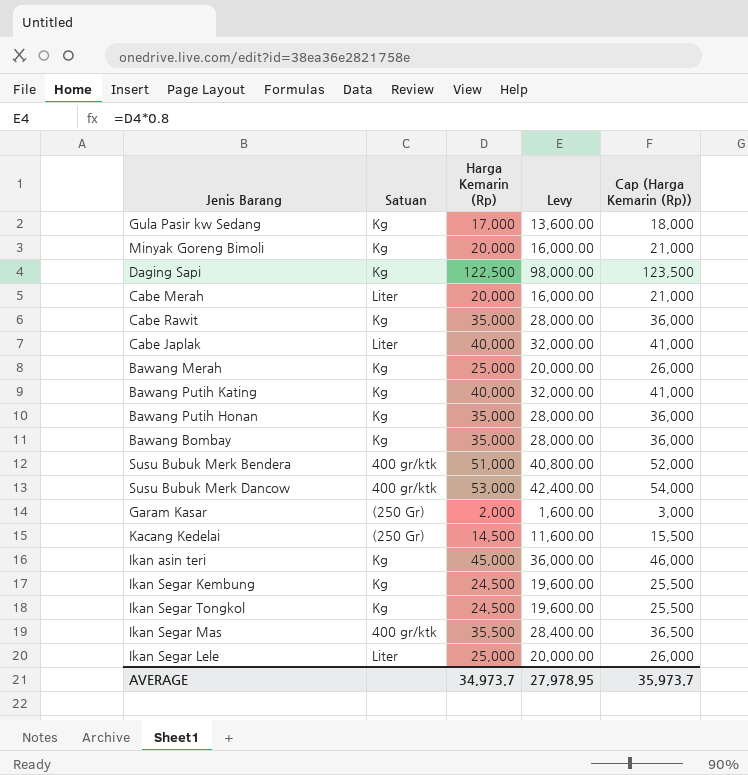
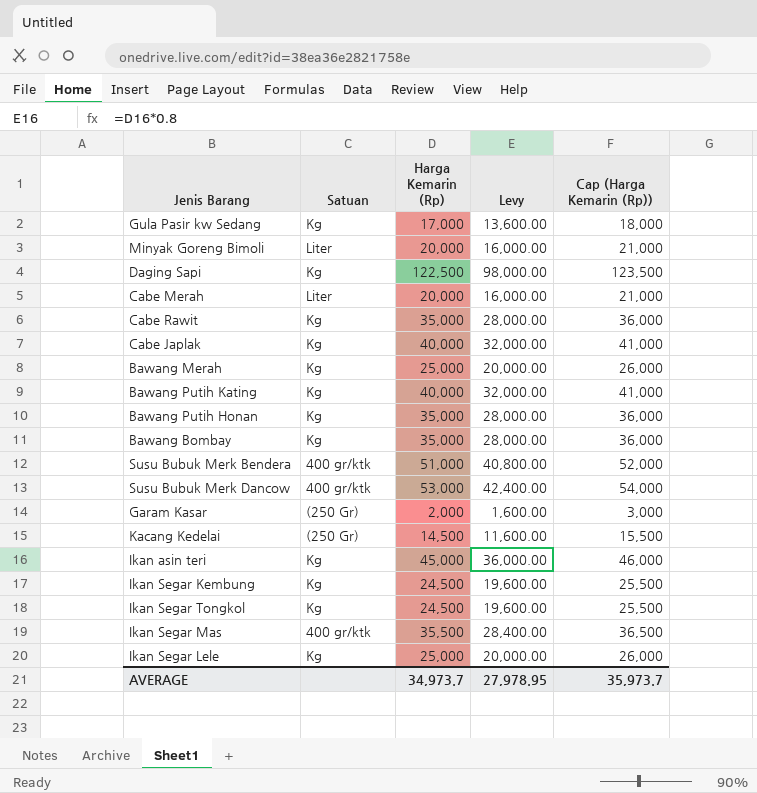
Minyak Goreng Bimoli | Satuan: Kg -> Liter
Cabe Japlak | Satuan: Liter -> Kg
Ikan Segar Lele | Satuan: Liter -> Kg

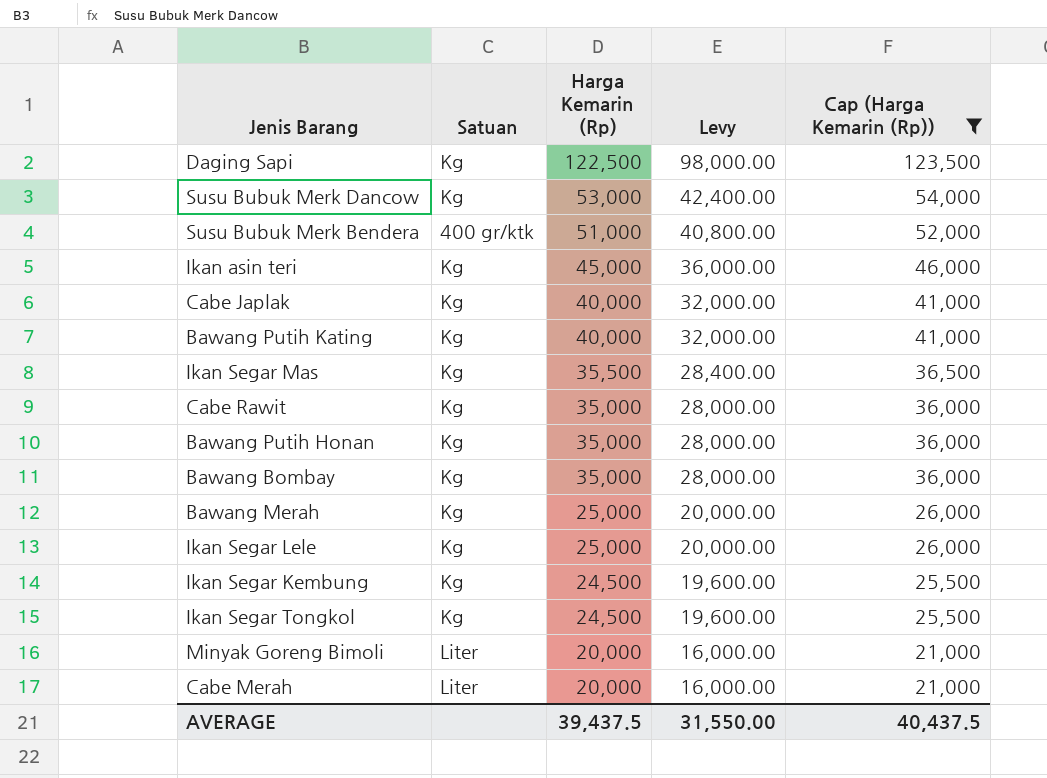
filter: none -> Cap (Harga Kemarin (Rp)) >= 21,000
row order: none -> Harga Kemarin (Rp) descending
Susu Bubuk Merk Dancow | Satuan: 400 gr/ktk -> Kg
Ikan Segar Mas | Satuan: 400 gr/ktk -> Kg
AVERAGE | Harga Kemarin (Rp): 34,973.7 -> 39,437.5
AVERAGE | Levy: 27,978.95 -> 31,550.00
AVERAGE | Cap (Harga Kemarin (Rp)): 35,973.7 -> 40,437.5

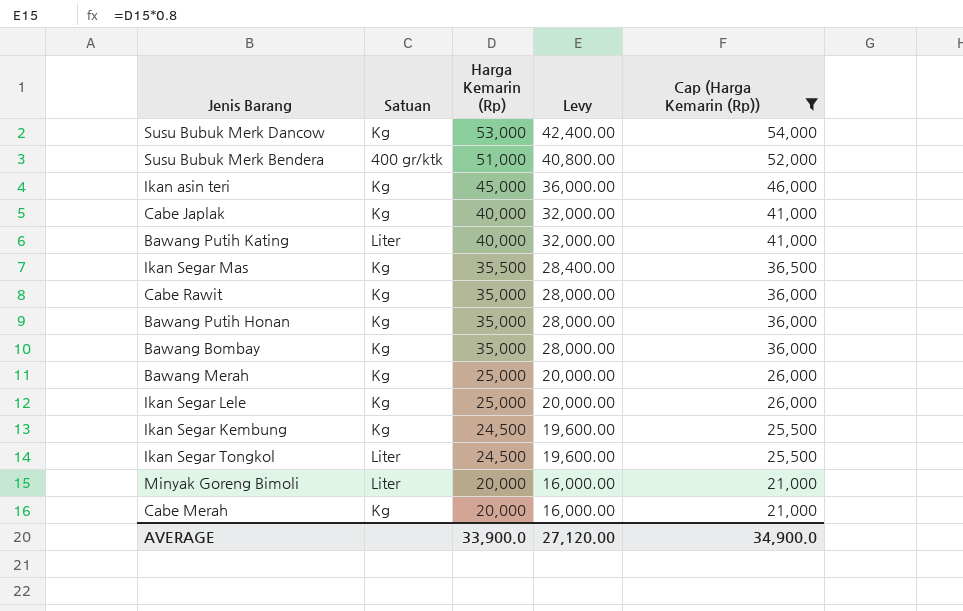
row Daging Sapi: Kg | 122,500 | 98,000.00 | 123,500 -> none
Bawang Putih Kating | Satuan: Kg -> Liter
Ikan Segar Tongkol | Satuan: Kg -> Liter
Cabe Merah | Satuan: Liter -> Kg
AVERAGE | Harga Kemarin (Rp): 39,437.5 -> 33,900.0
AVERAGE | Levy: 31,550.00 -> 27,120.00
AVERAGE | Cap (Harga Kemarin (Rp)): 40,437.5 -> 34,900.0

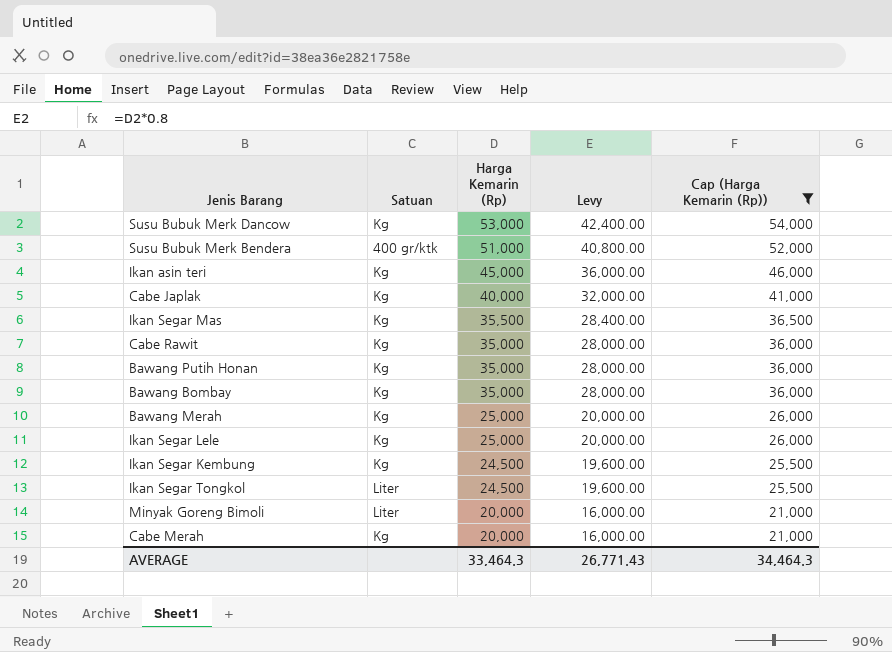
row Bawang Putih Kating: Liter | 40,000 | 32,000.00 | 41,000 -> none
AVERAGE | Harga Kemarin (Rp): 33,900.0 -> 33,464.3
AVERAGE | Levy: 27,120.00 -> 26,771.43
AVERAGE | Cap (Harga Kemarin (Rp)): 34,900.0 -> 34,464.3

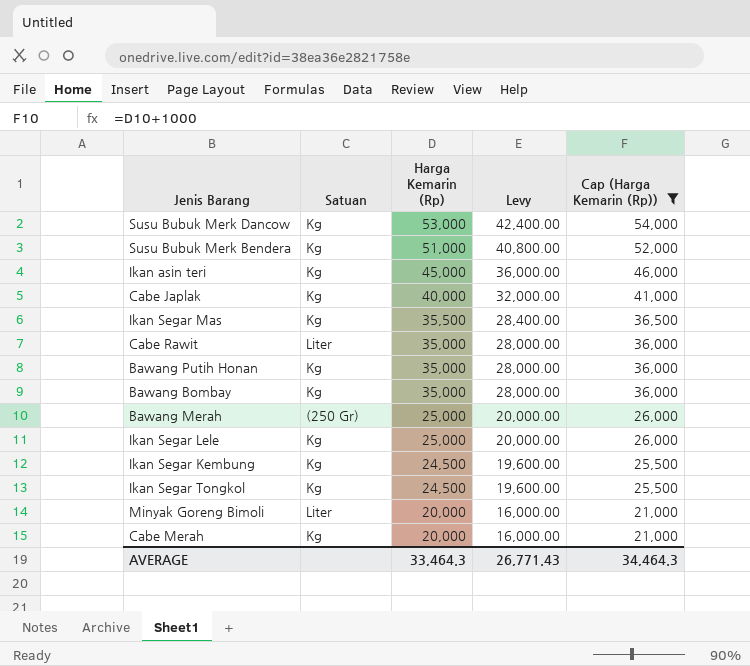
Susu Bubuk Merk Bendera | Satuan: 400 gr/ktk -> Kg
Cabe Rawit | Satuan: Kg -> Liter
Bawang Merah | Satuan: Kg -> (250 Gr)
Ikan Segar Tongkol | Satuan: Liter -> Kg

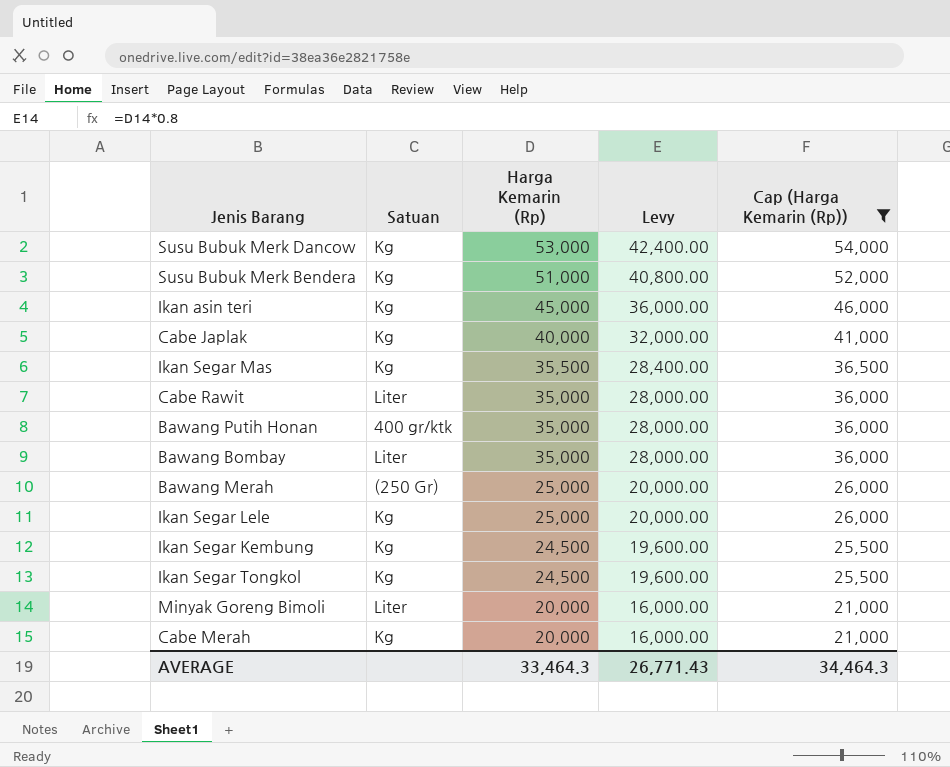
Bawang Putih Honan | Satuan: Kg -> 400 gr/ktk
Bawang Bombay | Satuan: Kg -> Liter

